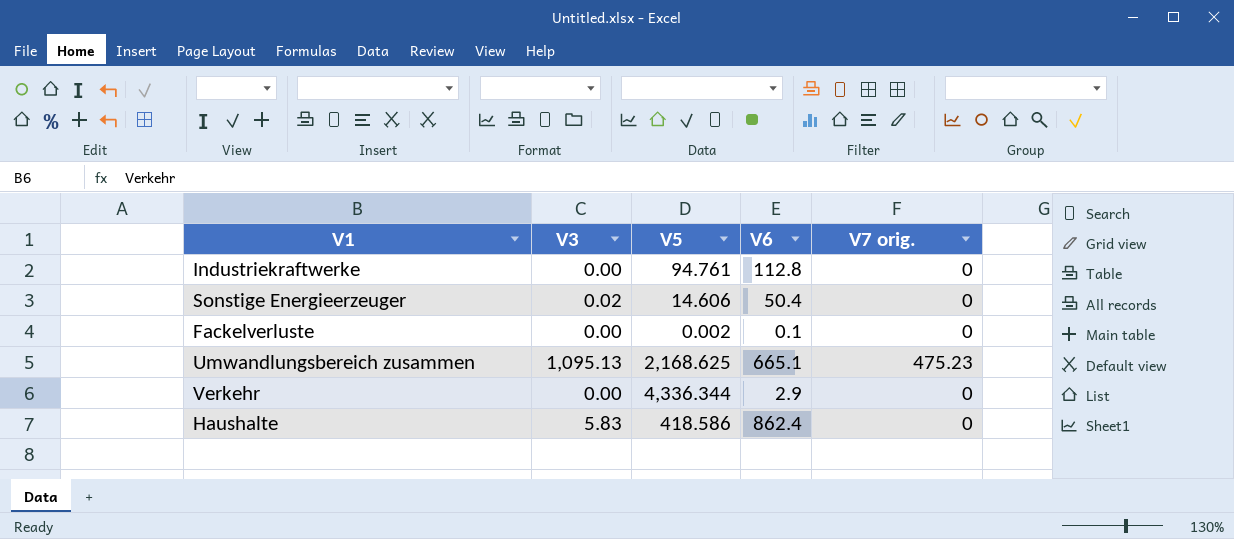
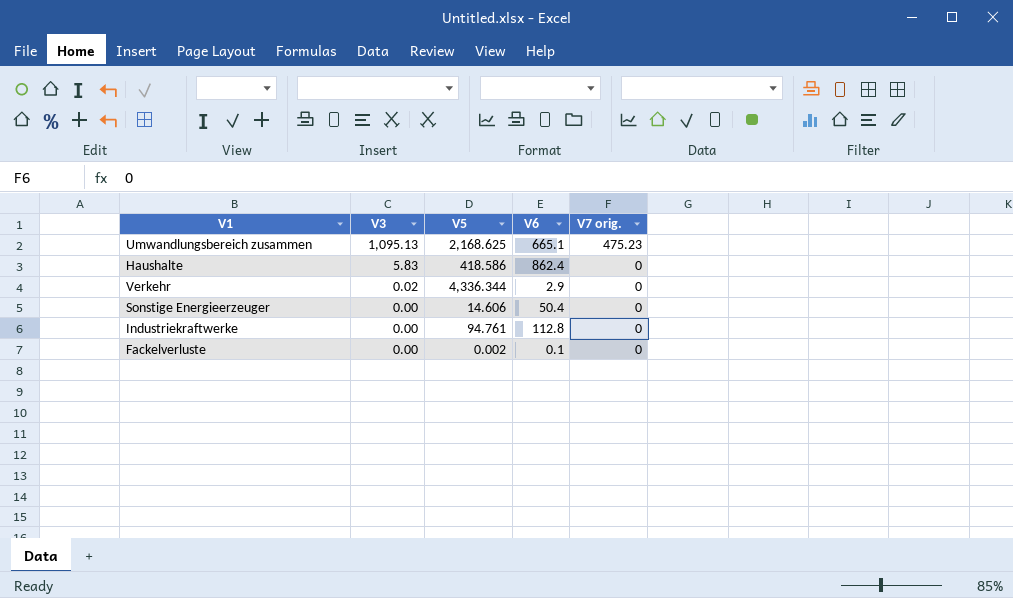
row order: none -> V3 descending
Verkehr | V3: 0.00 -> 0.02
Sonstige Energieerzeuger | V3: 0.02 -> 0.00

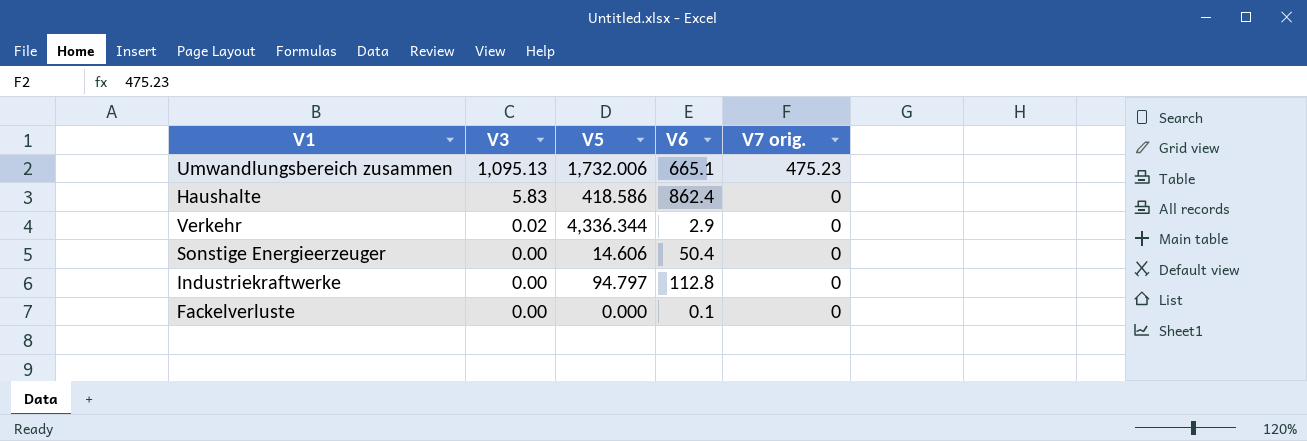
Umwandlungsbereich zusammen | V5: 2,168.625 -> 1,732.006
Industriekraftwerke | V5: 94.761 -> 94.797
Fackelverluste | V5: 0.002 -> 0.000

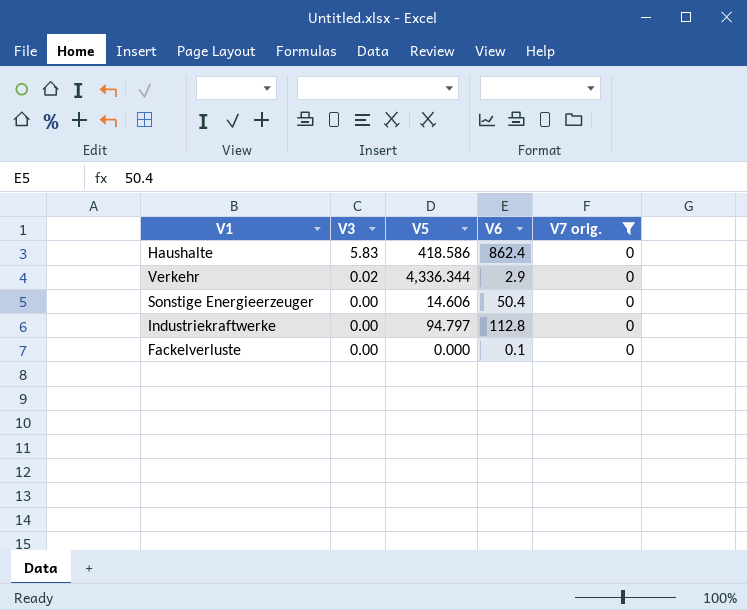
filter: none -> V7 orig. = 0

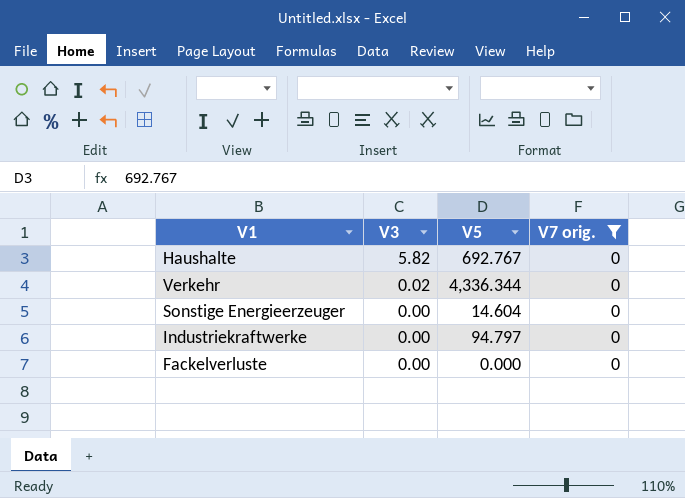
column V6 | position: 4 -> none
Haushalte | V3: 5.83 -> 5.82
Haushalte | V5: 418.586 -> 692.767
Sonstige Energieerzeuger | V5: 14.606 -> 14.604

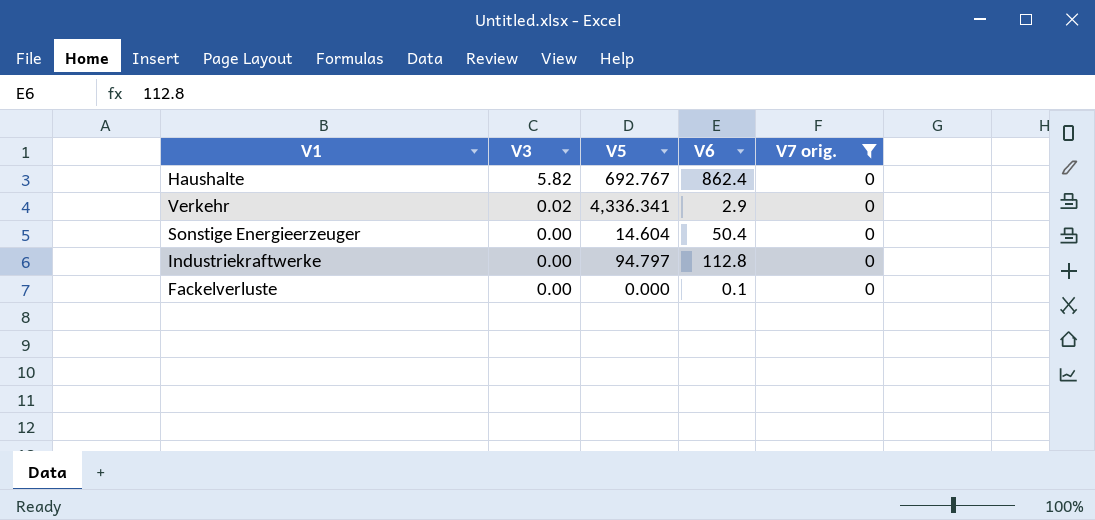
column V6 | position: none -> 4
Verkehr | V5: 4,336.344 -> 4,336.341

